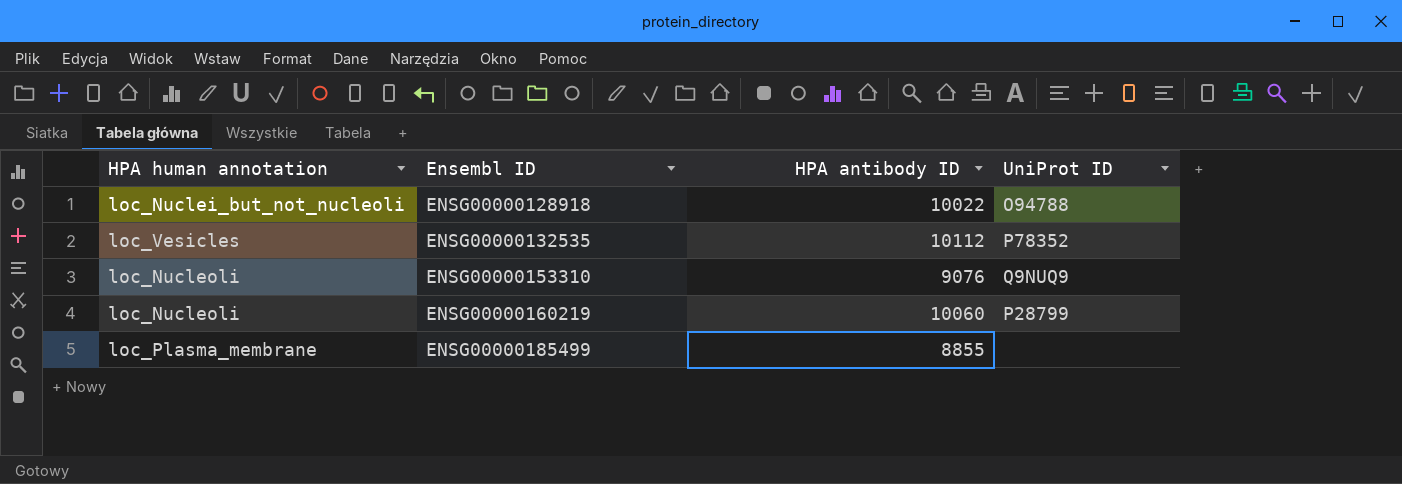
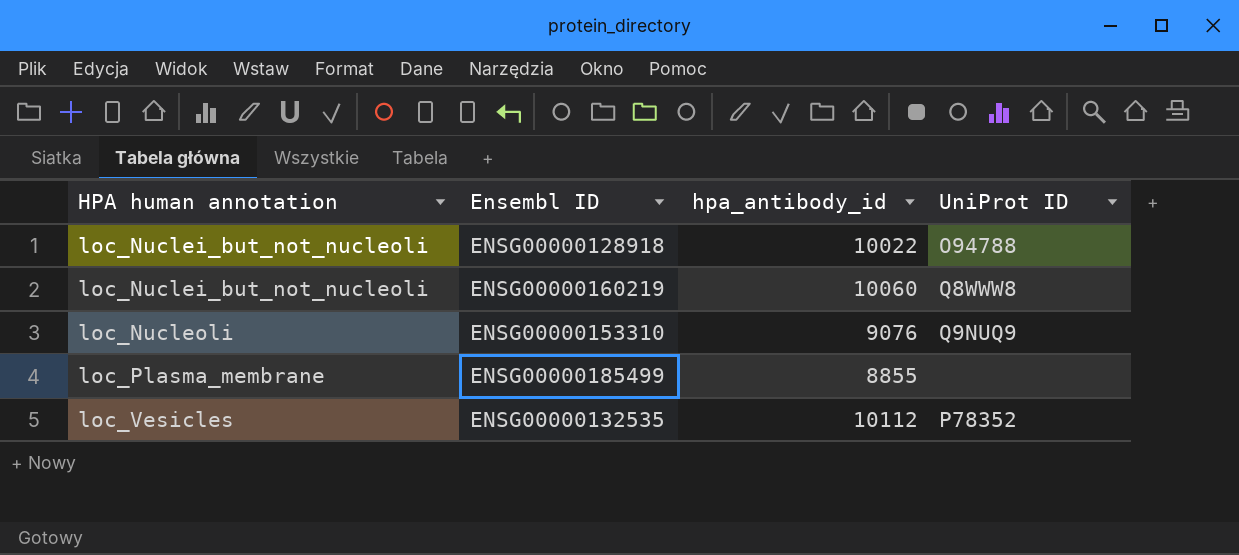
row order: Ensembl ID ascending -> HPA human annotation ascending
column name: HPA antibody ID -> hpa_antibody_id
ENSG00000160219 | HPA human annotation: loc_Nucleoli -> loc_Nuclei_but_not_nucleoli
ENSG00000160219 | UniProt ID: P28799 -> Q8WWW8

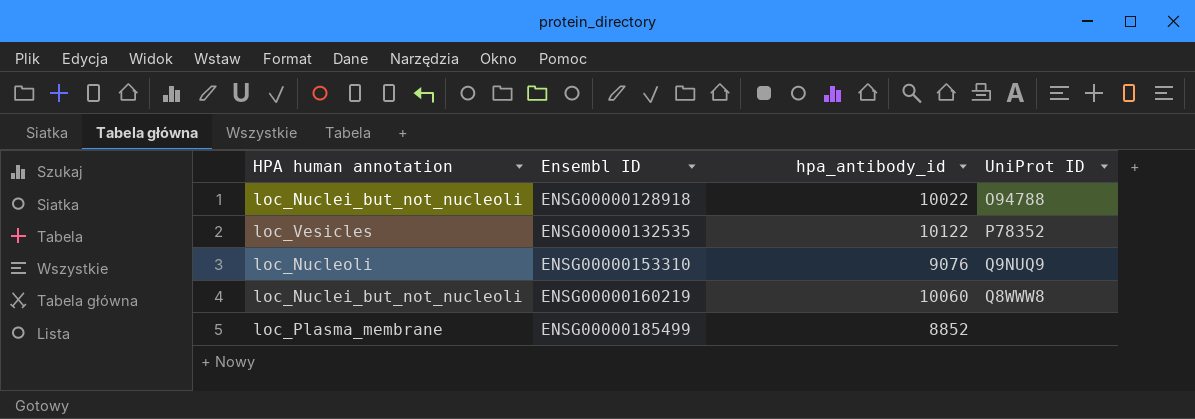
row order: HPA human annotation ascending -> Ensembl ID ascending
ENSG00000132535 | hpa_antibody_id: 10112 -> 10122
ENSG00000185499 | hpa_antibody_id: 8855 -> 8852

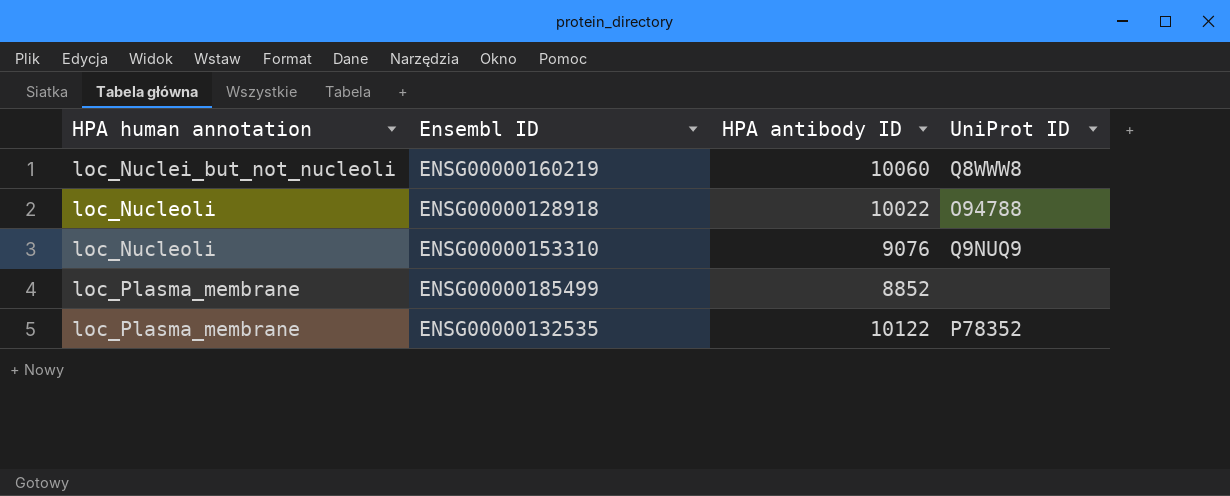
row order: Ensembl ID ascending -> HPA human annotation ascending
column name: hpa_antibody_id -> HPA antibody ID
ENSG00000128918 | HPA human annotation: loc_Nuclei_but_not_nucleoli -> loc_Nucleoli
ENSG00000132535 | HPA human annotation: loc_Vesicles -> loc_Plasma_membrane

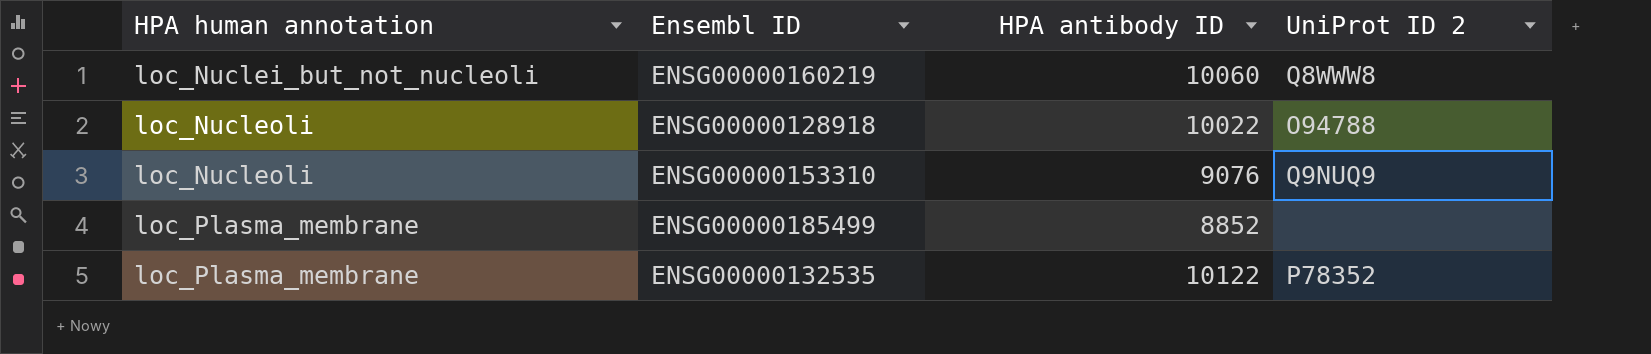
column name: UniProt ID -> UniProt ID 2

